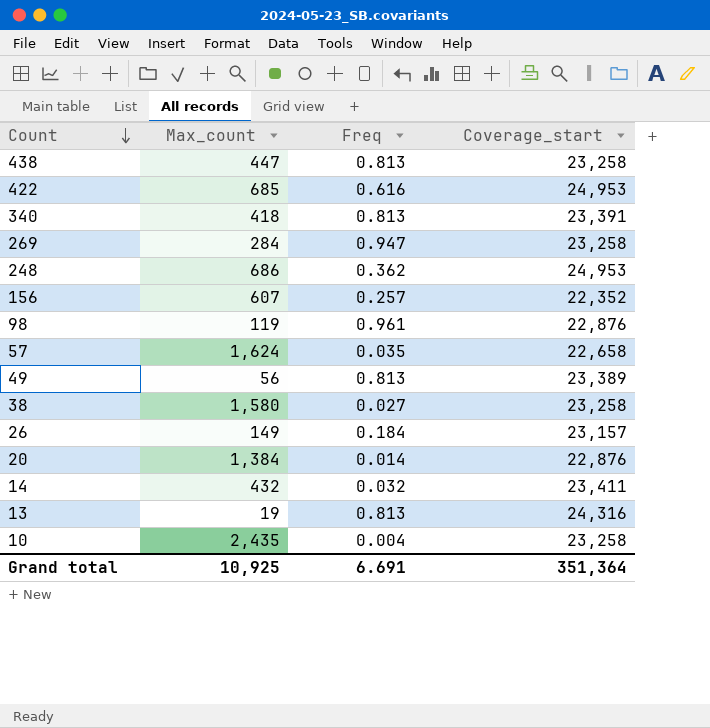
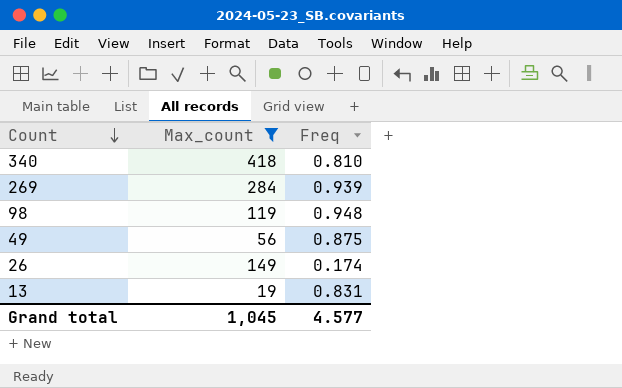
filter: none -> Max_count <= 418
column Coverage_start | position: 4 -> none
340 | Freq: 0.813 -> 0.810
269 | Freq: 0.947 -> 0.939
98 | Freq: 0.961 -> 0.948
49 | Freq: 0.813 -> 0.875
26 | Freq: 0.184 -> 0.174
13 | Freq: 0.813 -> 0.831
Grand total | Max_count: 10,925 -> 1,045
Grand total | Freq: 6.691 -> 4.577

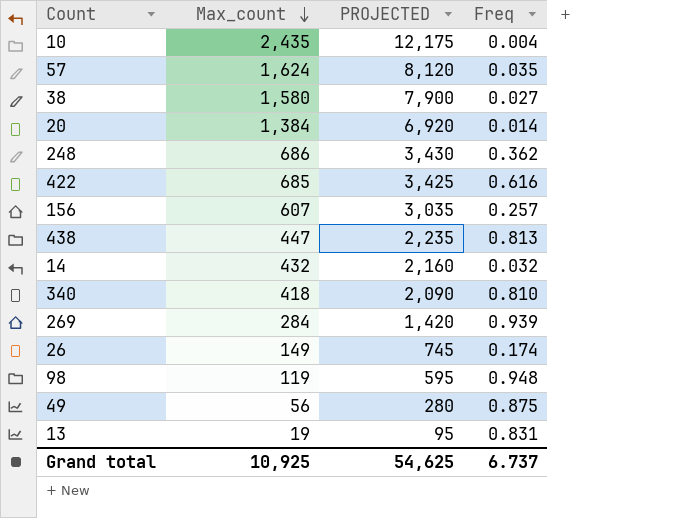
filter: Max_count <= 418 -> none
row order: Count descending -> Max_count descending
column PROJECTED | formula: none -> [Max_count] * 5
Grand total | Max_count: 1,045 -> 10,925
Grand total | Freq: 4.577 -> 6.737

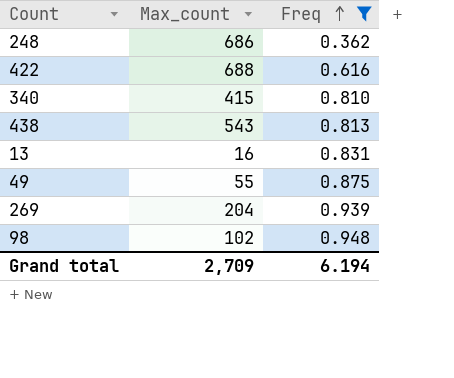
filter: none -> Freq >= 0.362
row order: Max_count descending -> Freq ascending
column PROJECTED | formula: [Max_count] * 5 -> none
422 | Max_count: 685 -> 688
340 | Max_count: 418 -> 415
438 | Max_count: 447 -> 543
13 | Max_count: 19 -> 16
49 | Max_count: 56 -> 55
269 | Max_count: 284 -> 204
98 | Max_count: 119 -> 102
Grand total | Max_count: 10,925 -> 2,709
Grand total | Freq: 6.737 -> 6.194

